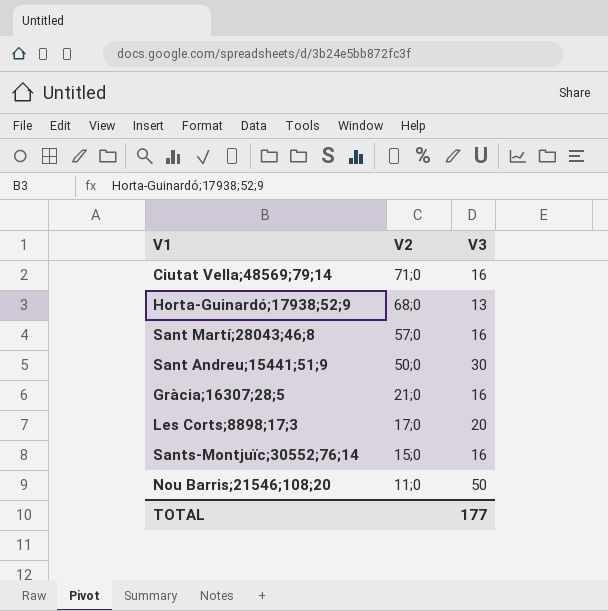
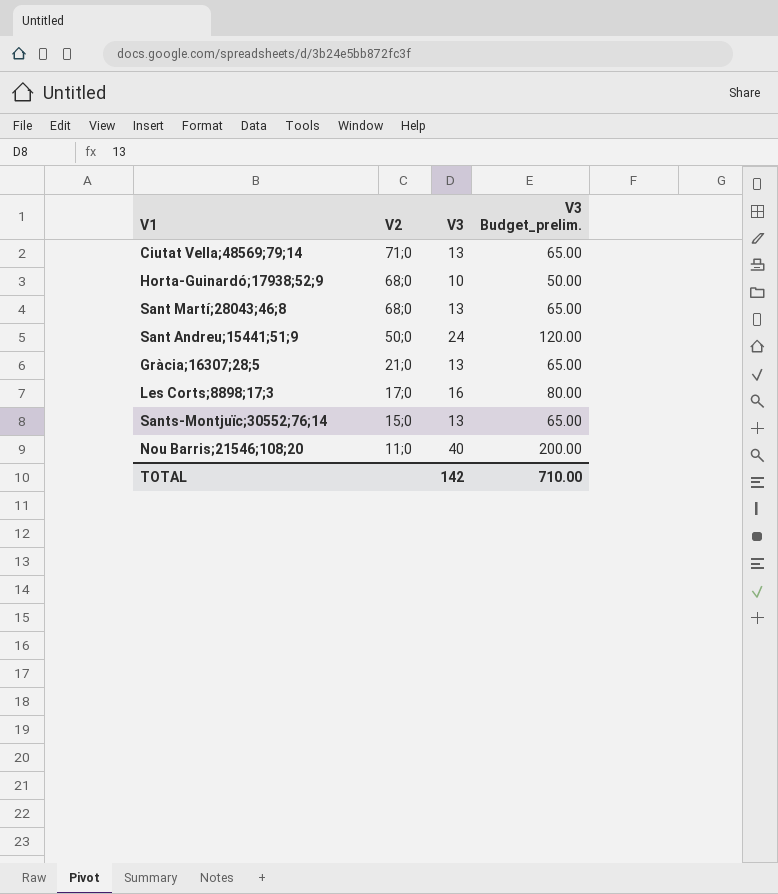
column V3 Budget_prelim. | formula: none -> [V3] * 5
Ciutat Vella;48569;79;14 | V3: 16 -> 13
Horta-Guinardó;17938;52;9 | V3: 13 -> 10
Sant Martí;28043;46;8 | V2: 57;0 -> 68;0
Sant Martí;28043;46;8 | V3: 16 -> 13
Sant Andreu;15441;51;9 | V3: 30 -> 24
Gràcia;16307;28;5 | V3: 16 -> 13
Les Corts;8898;17;3 | V3: 20 -> 16
Sants-Montjuïc;30552;76;14 | V3: 16 -> 13
Nou Barris;21546;108;20 | V3: 50 -> 40
TOTAL | V3: 177 -> 142

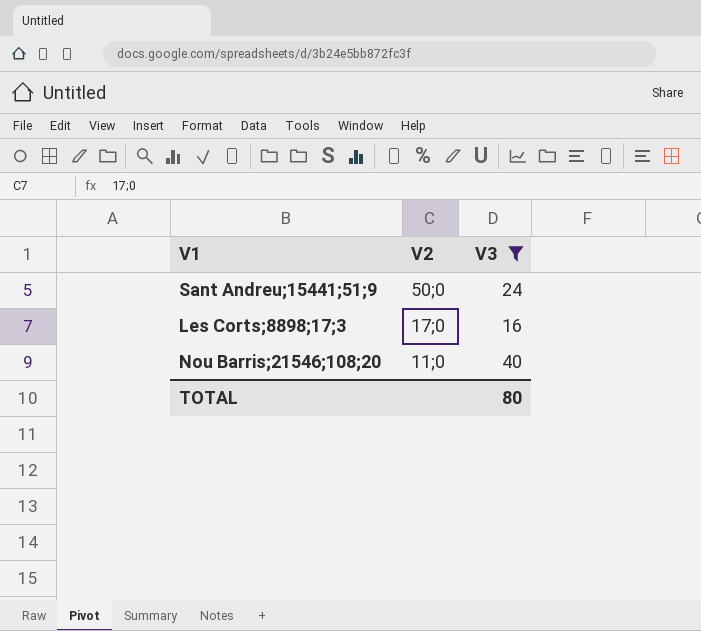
filter: none -> V3 >= 16
column V3 Budget_prelim. | formula: [V3] * 5 -> none
TOTAL | V3: 142 -> 80

